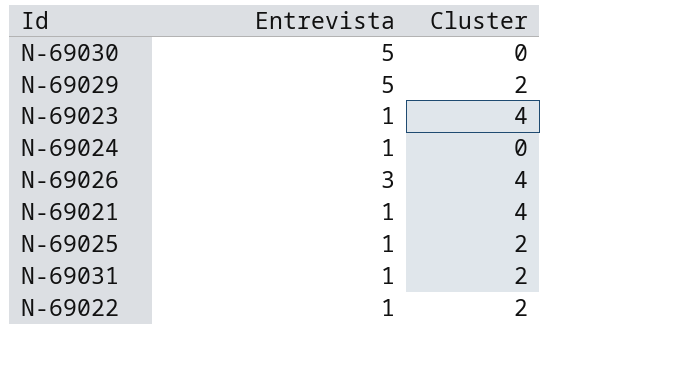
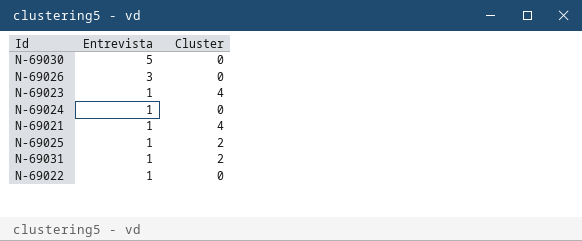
row order: none -> Entrevista descending
row N-69029: 5 | 2 -> none
N-69026 | Cluster: 4 -> 0
N-69022 | Cluster: 2 -> 0

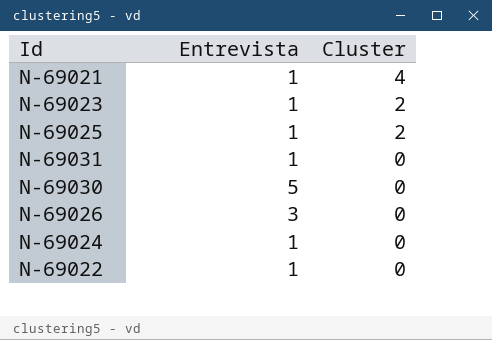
row order: Entrevista descending -> Cluster descending
N-69023 | Cluster: 4 -> 2
N-69031 | Cluster: 2 -> 0

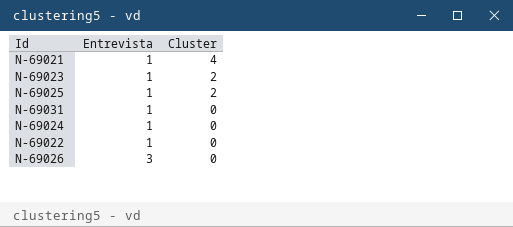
row order: Cluster descending -> Entrevista ascending
row N-69030: 5 | 0 -> none

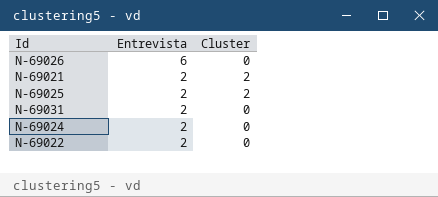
row order: Entrevista ascending -> Entrevista descending
row N-69023: 1 | 2 -> none
N-69026 | Entrevista: 3 -> 6
N-69021 | Entrevista: 1 -> 2
N-69021 | Cluster: 4 -> 2
N-69025 | Entrevista: 1 -> 2
N-69031 | Entrevista: 1 -> 2
N-69024 | Entrevista: 1 -> 2
N-69022 | Entrevista: 1 -> 2

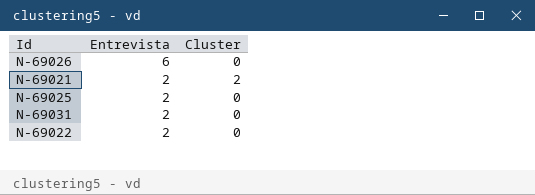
row N-69024: 2 | 0 -> none
N-69025 | Cluster: 2 -> 0

